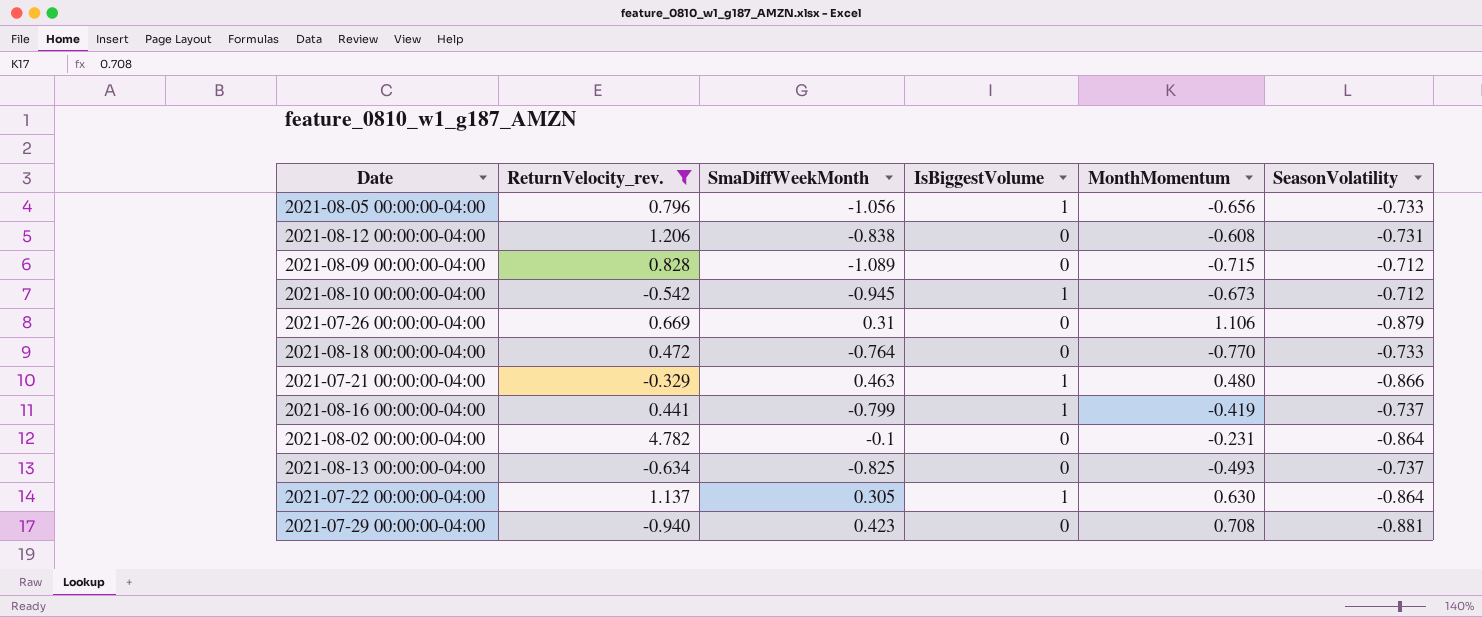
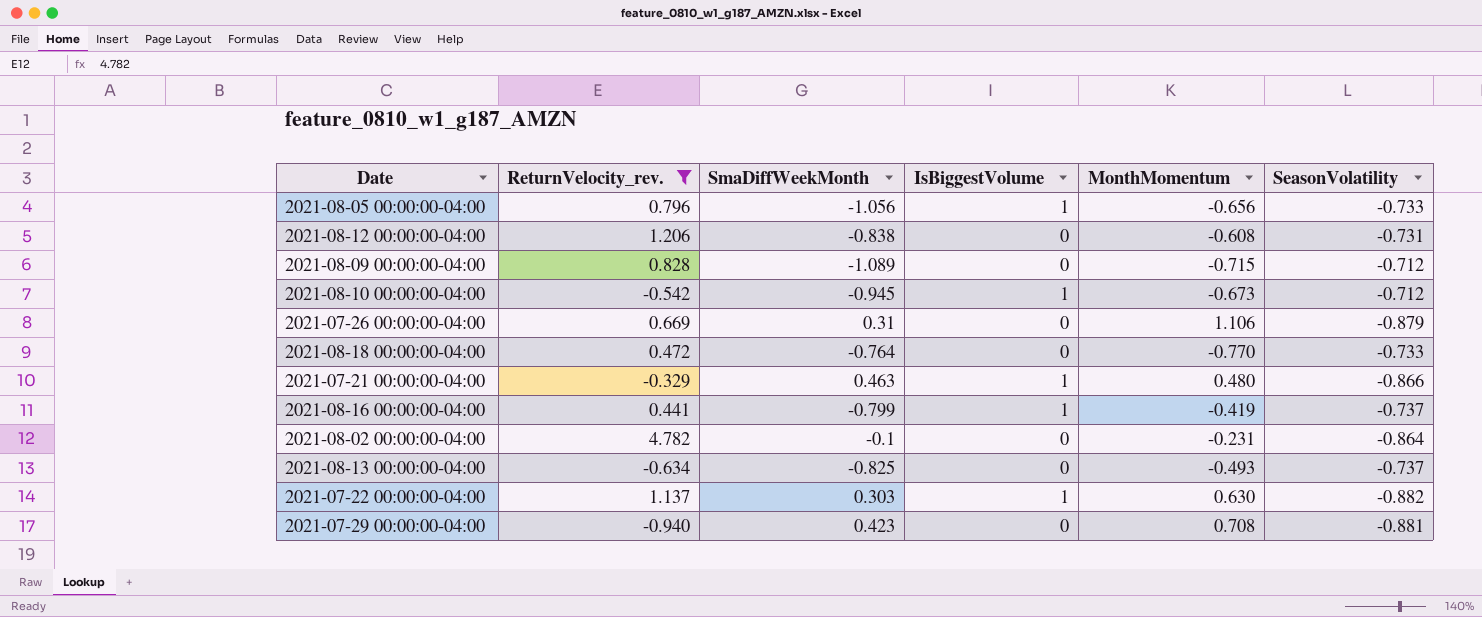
2021-07-22 00:00:00-04:00 | SmaDiffWeekMonth: 0.305 -> 0.303
2021-07-22 00:00:00-04:00 | SeasonVolatility: -0.864 -> -0.882

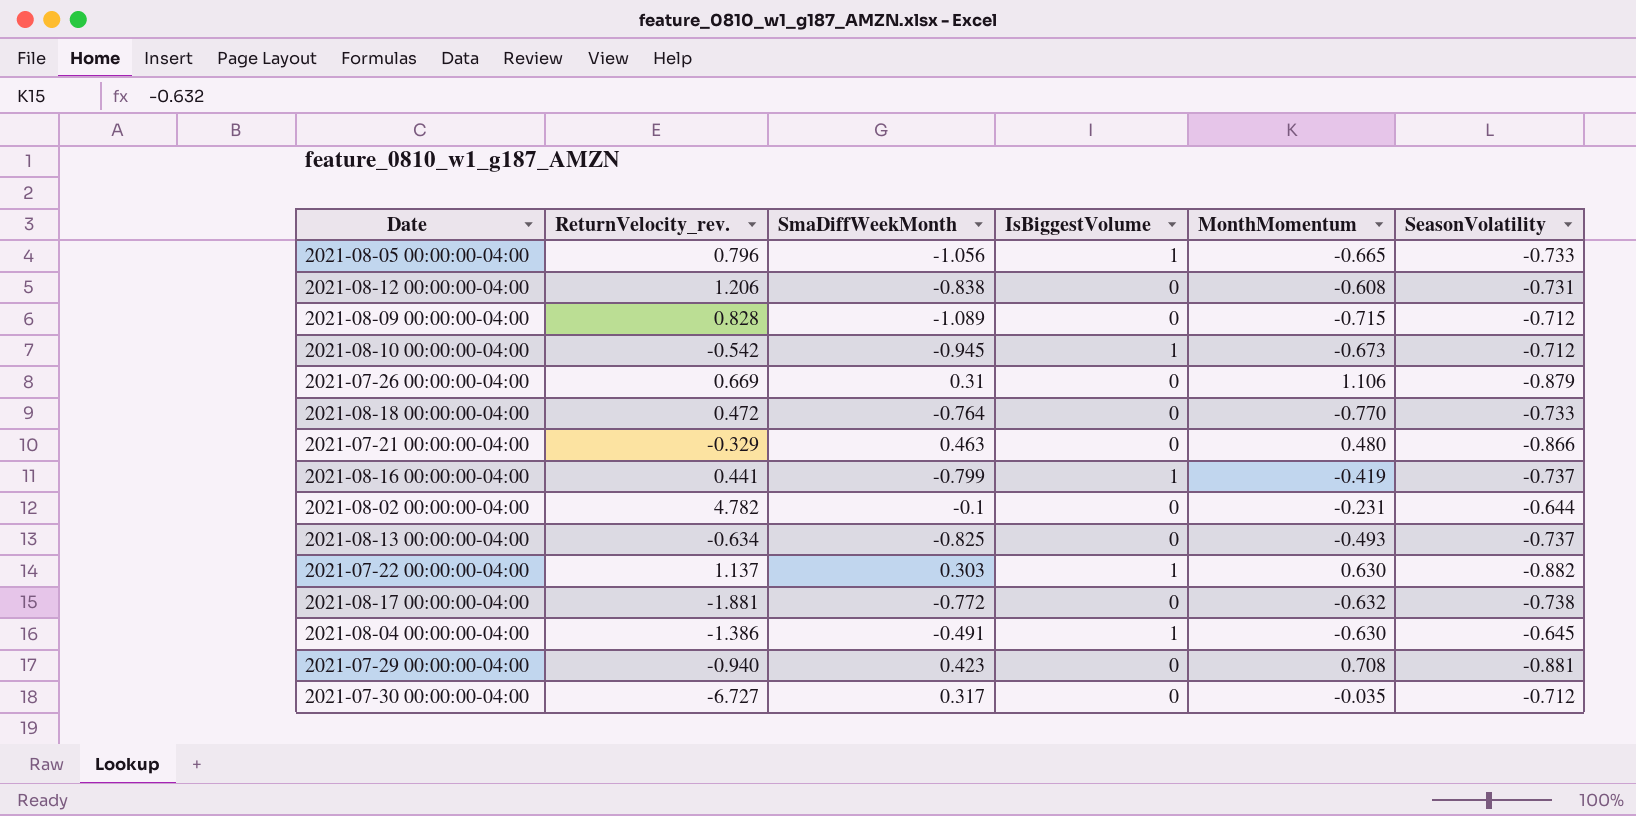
filter: ReturnVelocity_rev. >= -0.940 -> none
2021-08-05 00:00:00-04:00 | MonthMomentum: -0.656 -> -0.665
2021-07-21 00:00:00-04:00 | IsBiggestVolume: 1 -> 0
2021-08-02 00:00:00-04:00 | SeasonVolatility: -0.864 -> -0.644

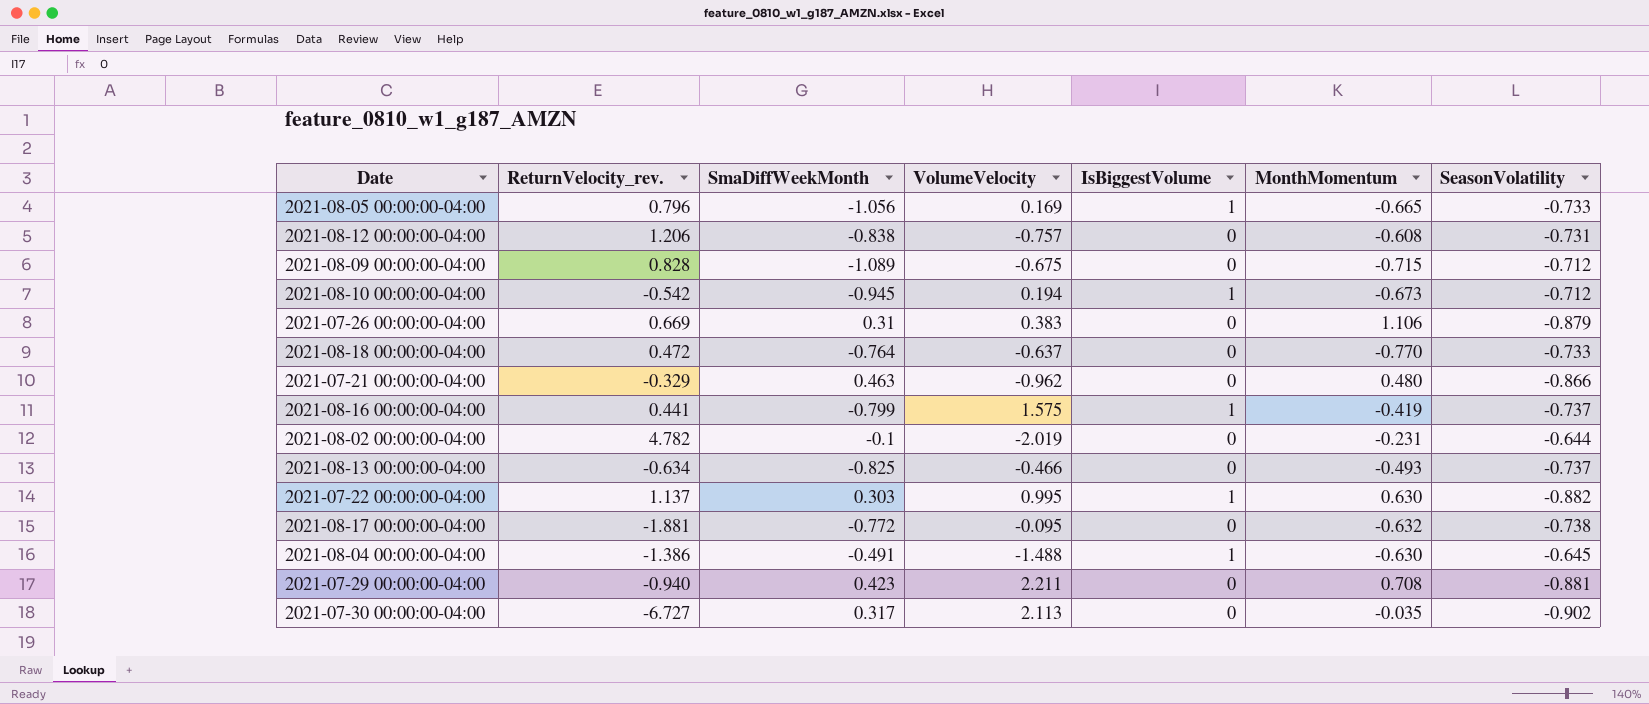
column VolumeVelocity | position: none -> 4
2021-07-30 00:00:00-04:00 | SeasonVolatility: -0.712 -> -0.902

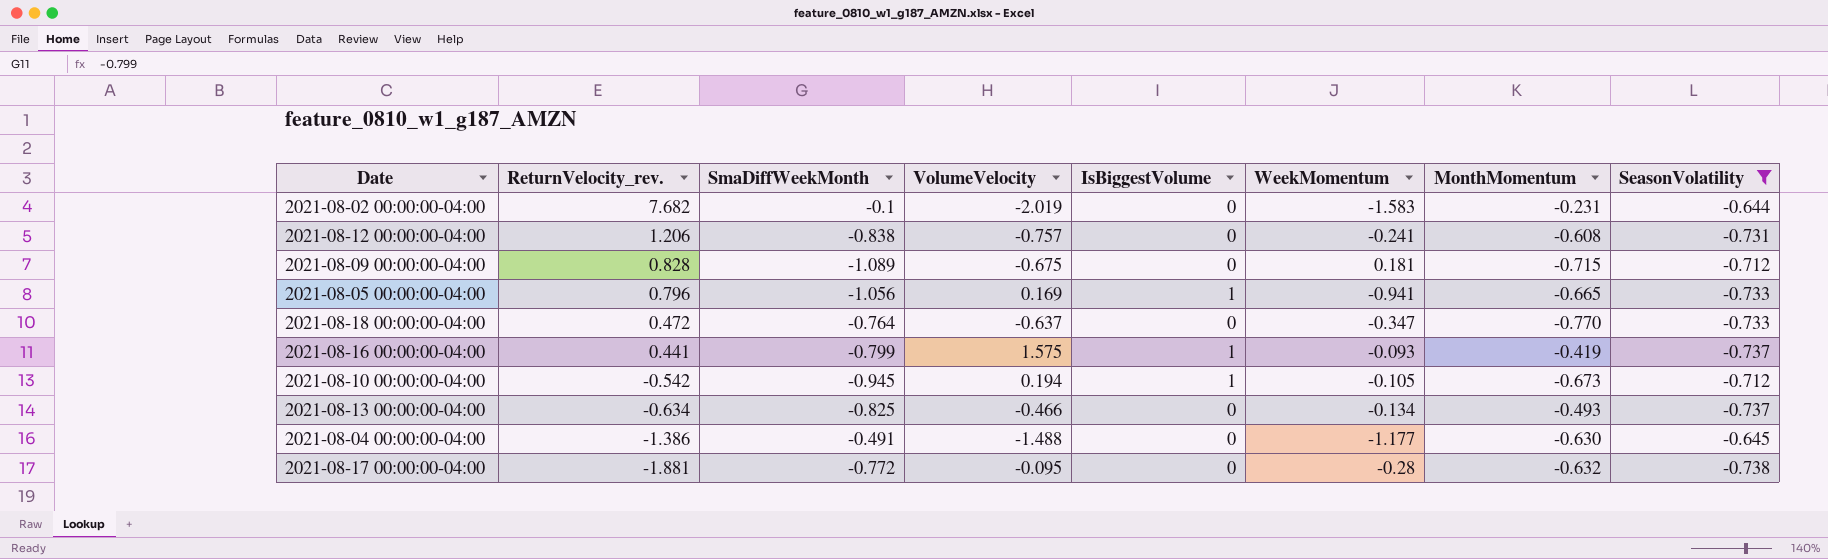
filter: none -> SeasonVolatility >= -0.738
row order: none -> ReturnVelocity_rev. descending
column WeekMomentum | position: none -> 6
2021-08-02 00:00:00-04:00 | ReturnVelocity_rev.: 4.782 -> 7.682
2021-08-04 00:00:00-04:00 | IsBiggestVolume: 1 -> 0

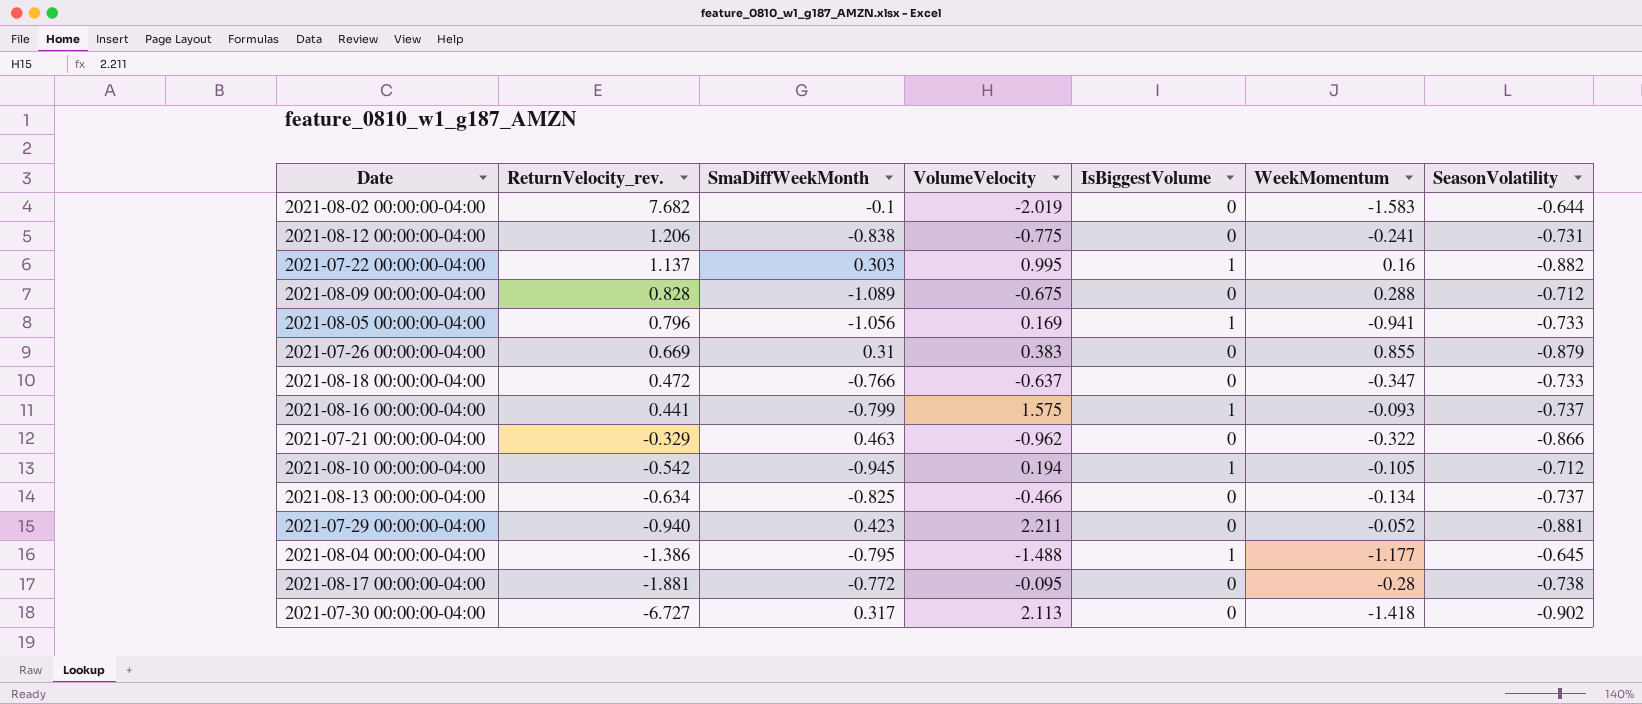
filter: SeasonVolatility >= -0.738 -> none
column MonthMomentum | position: 7 -> none
2021-08-12 00:00:00-04:00 | VolumeVelocity: -0.757 -> -0.775
2021-08-09 00:00:00-04:00 | WeekMomentum: 0.181 -> 0.288
2021-08-18 00:00:00-04:00 | SmaDiffWeekMonth: -0.764 -> -0.766
2021-08-04 00:00:00-04:00 | SmaDiffWeekMonth: -0.491 -> -0.795
2021-08-04 00:00:00-04:00 | IsBiggestVolume: 0 -> 1

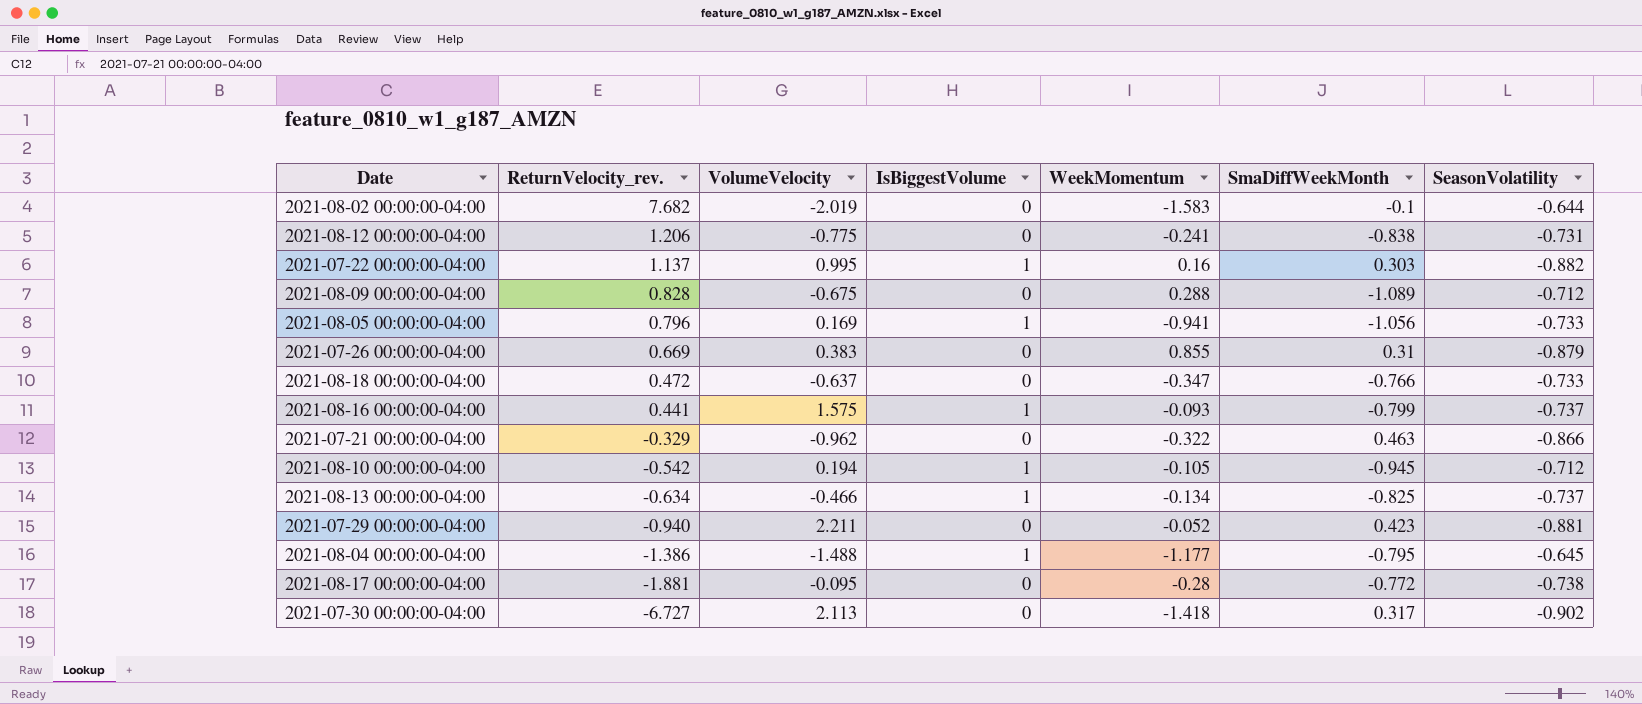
column SmaDiffWeekMonth | position: 3 -> 6
2021-08-13 00:00:00-04:00 | IsBiggestVolume: 0 -> 1

